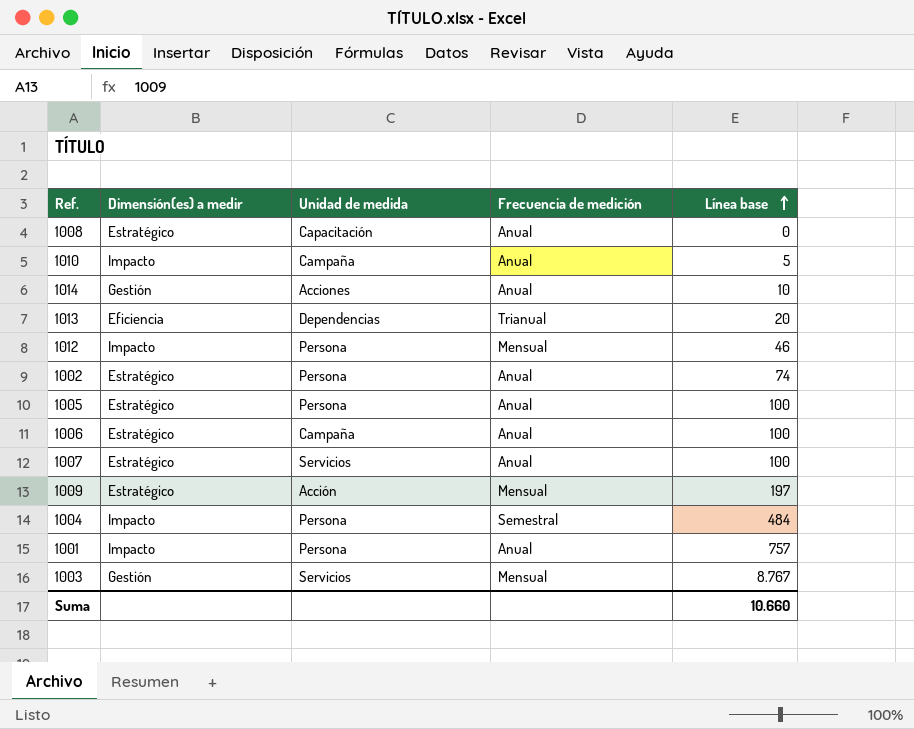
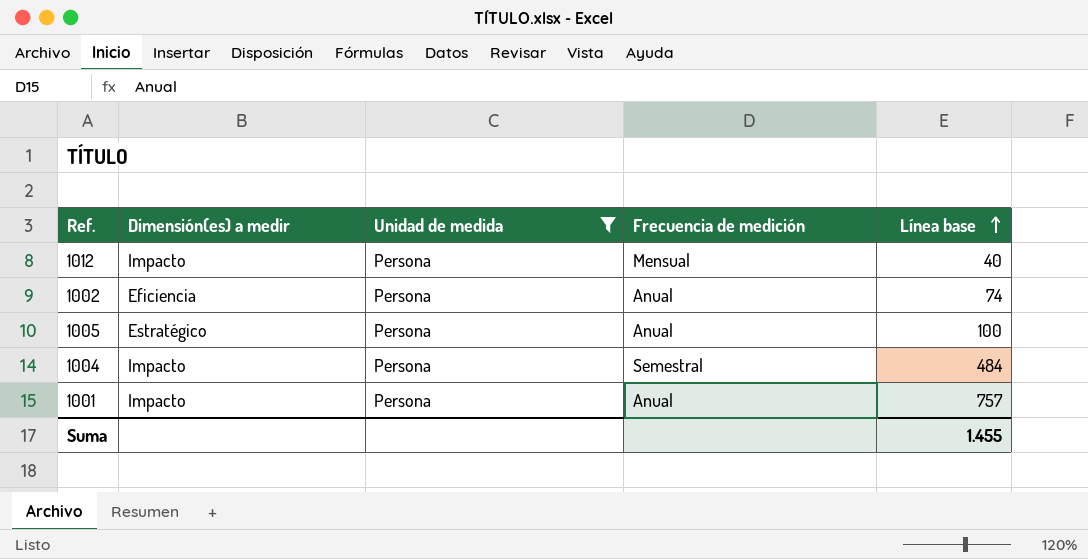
filter: none -> Unidad de medida = Persona
1012 | Línea base: 46 -> 40
1002 | Dimensión(es) a medir: Estratégico -> Eficiencia
Suma | Línea base: 10.660 -> 1.455

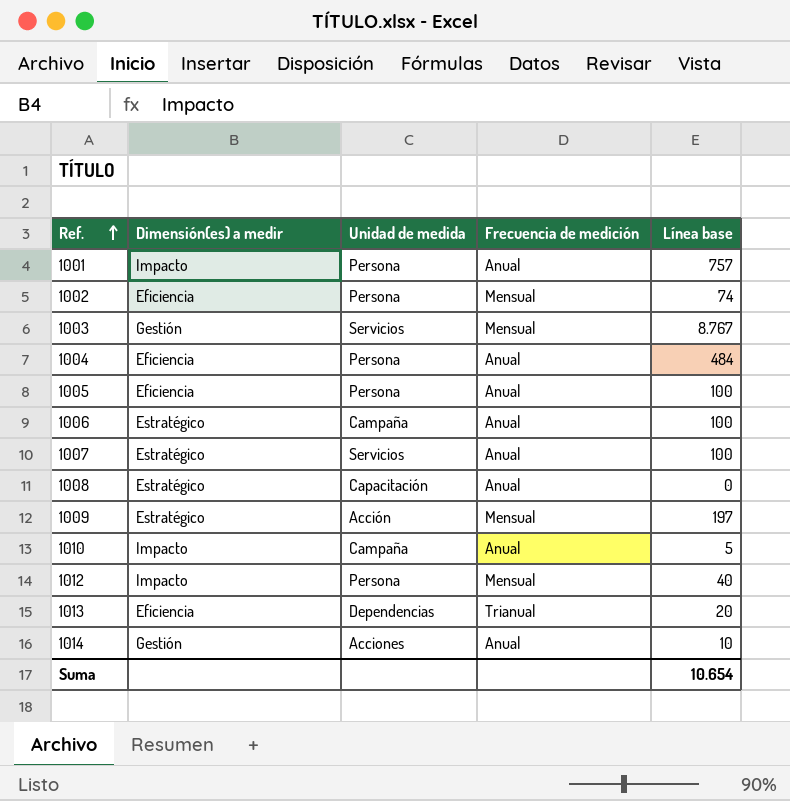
filter: Unidad de medida = Persona -> none
row order: Línea base ascending -> Ref. ascending
1002 | Frecuencia de medición: Anual -> Mensual
1004 | Dimensión(es) a medir: Impacto -> Eficiencia
1004 | Frecuencia de medición: Semestral -> Anual
1005 | Dimensión(es) a medir: Estratégico -> Eficiencia
Suma | Línea base: 1.455 -> 10.654

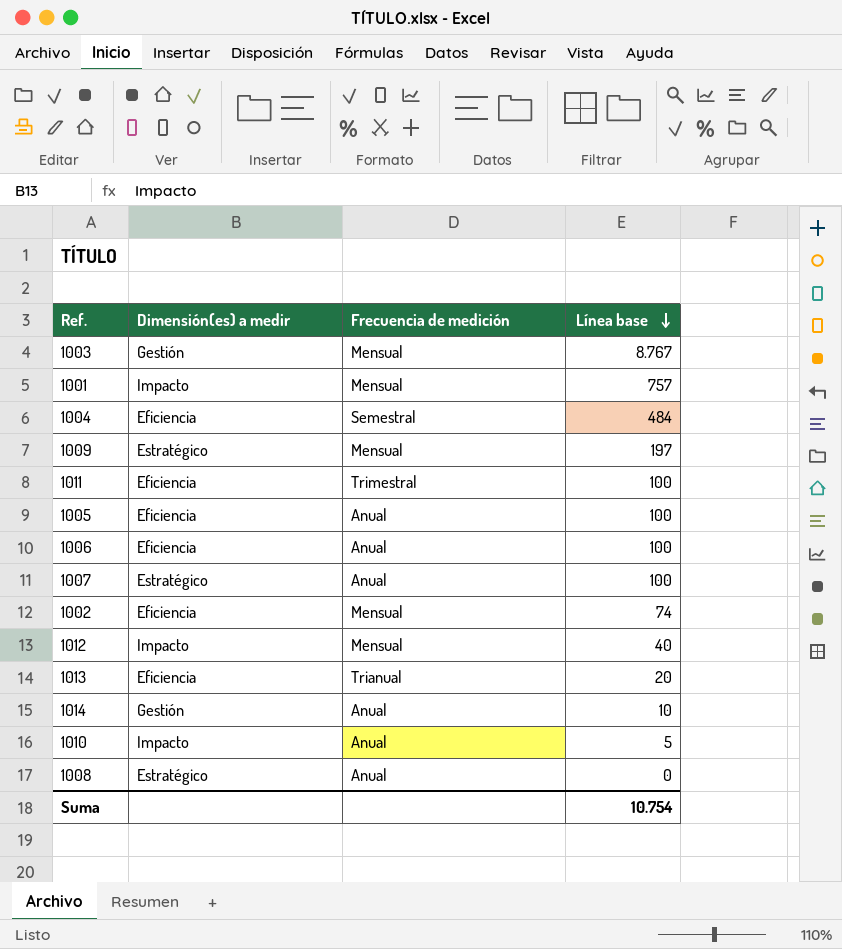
row order: Ref. ascending -> Línea base descending
column Unidad de medida | position: 3 -> none
1001 | Frecuencia de medición: Anual -> Mensual
1004 | Frecuencia de medición: Anual -> Semestral
row 1011: none -> Eficiencia | Trimestral | 100
1006 | Dimensión(es) a medir: Estratégico -> Eficiencia
Suma | Línea base: 10.654 -> 10.754

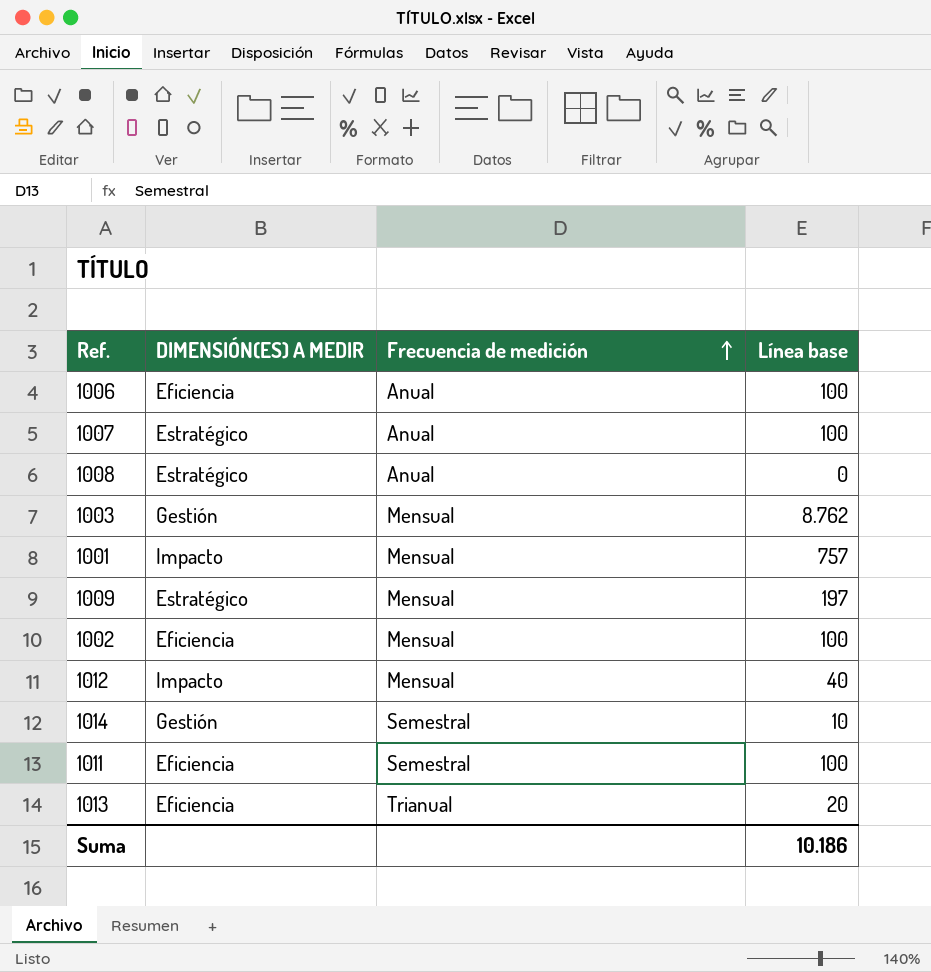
row order: Línea base descending -> Frecuencia de medición ascending
column name: Dimensión(es) a medir -> DIMENSIÓN(ES) A MEDIR
row 1004: Eficiencia | Semestral | 484 -> none
row 1005: Eficiencia | Anual | 100 -> none
row 1010: Impacto | Anual | 5 -> none
1003 | Línea base: 8.767 -> 8.762
1002 | Línea base: 74 -> 100
1014 | Frecuencia de medición: Anual -> Semestral
1011 | Frecuencia de medición: Trimestral -> Semestral
Suma | Línea base: 10.754 -> 10.186

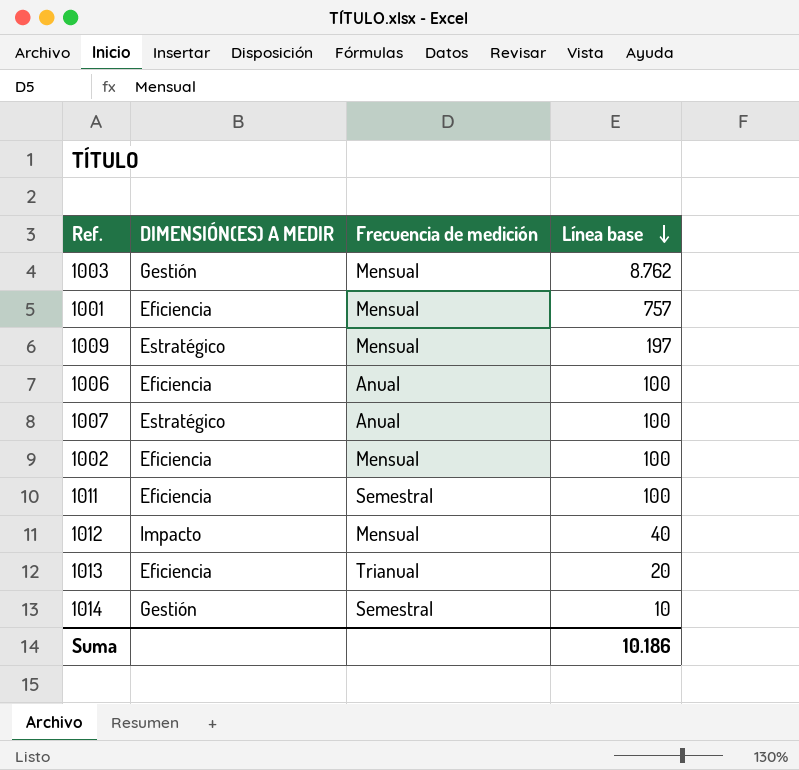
row order: Frecuencia de medición ascending -> Línea base descending
row 1008: Estratégico | Anual | 0 -> none
1001 | DIMENSIÓN(ES) A MEDIR: Impacto -> Eficiencia

